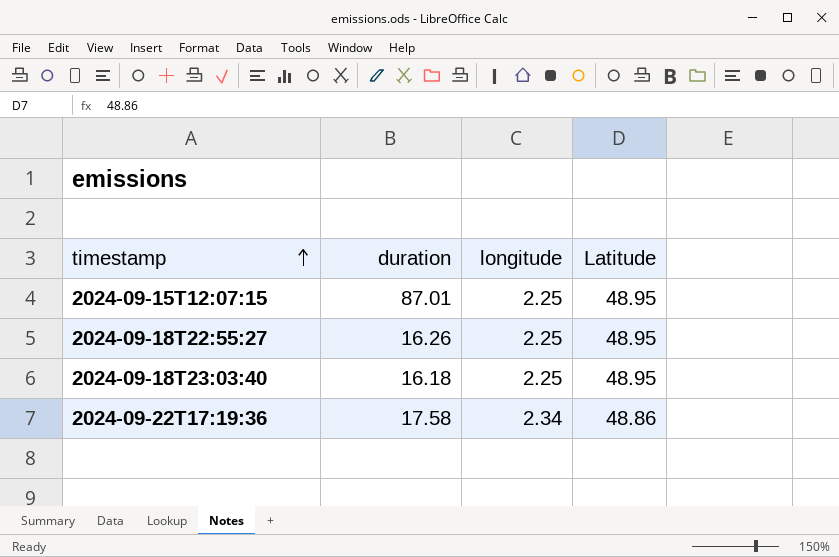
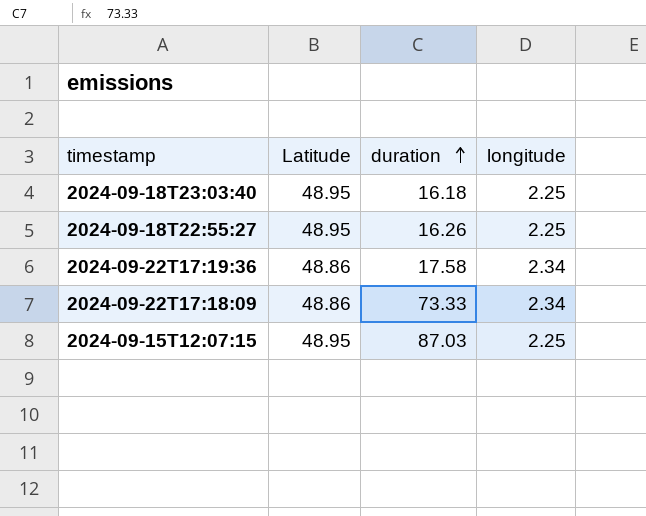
row order: timestamp ascending -> duration ascending
column Latitude | position: 4 -> 2
row 2024-09-22T17:18:09: none -> 48.86 | 73.33 | 2.34
2024-09-15T12:07:15 | duration: 87.01 -> 87.03

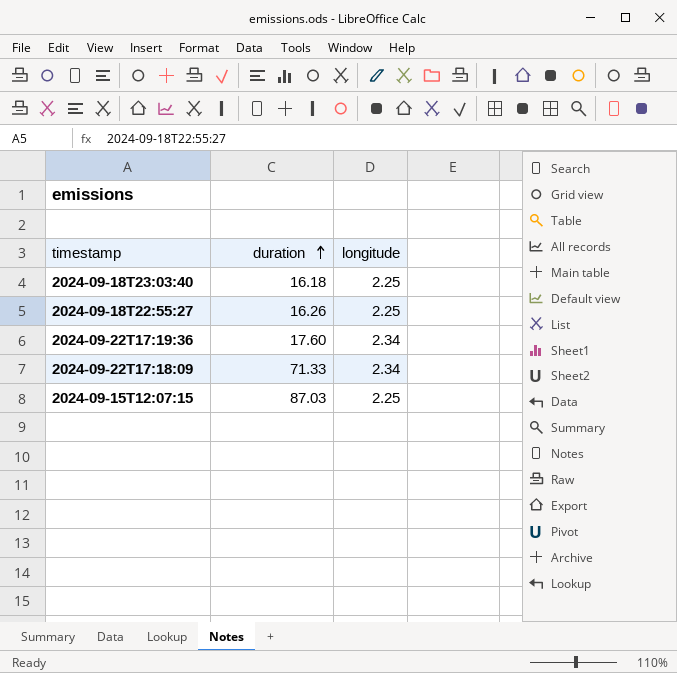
column Latitude | position: 2 -> none
2024-09-22T17:19:36 | duration: 17.58 -> 17.60
2024-09-22T17:18:09 | duration: 73.33 -> 71.33

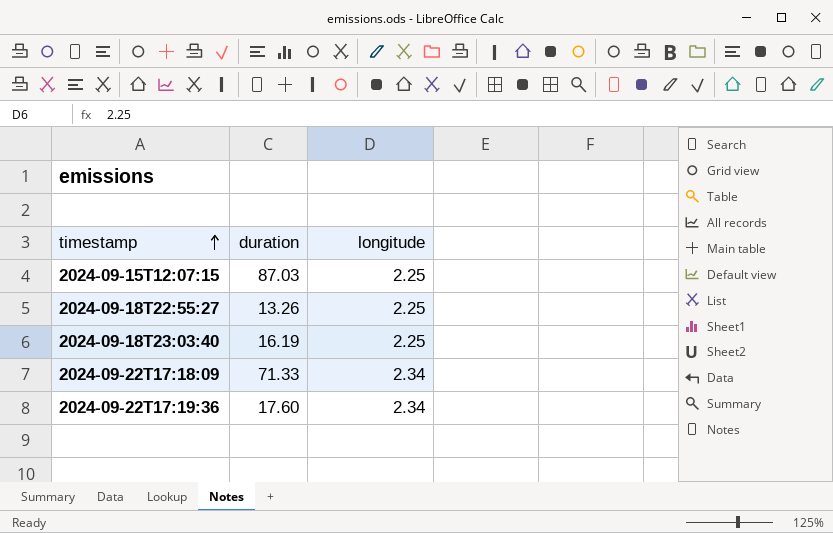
row order: duration ascending -> timestamp ascending
2024-09-18T22:55:27 | duration: 16.26 -> 13.26
2024-09-18T23:03:40 | duration: 16.18 -> 16.19

